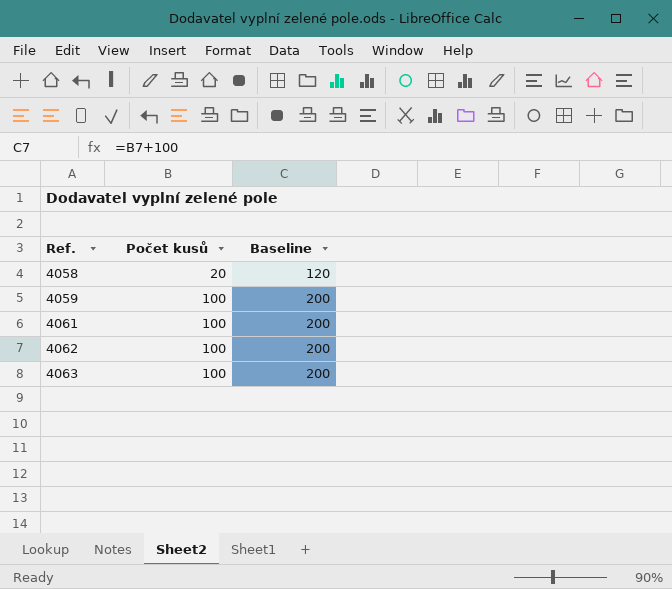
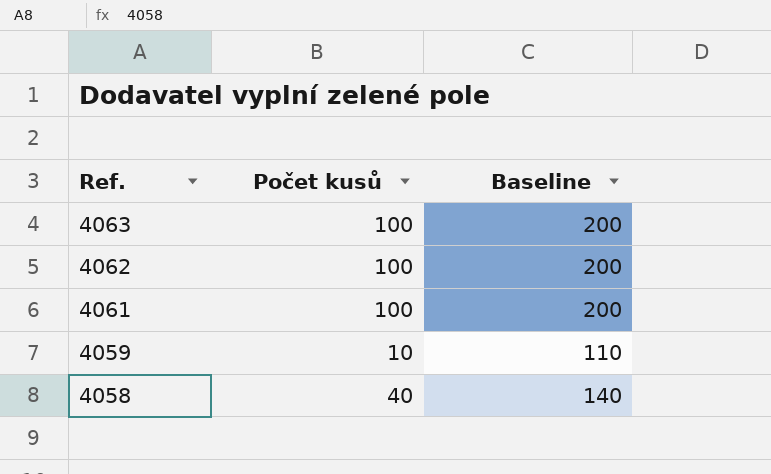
row order: Ref. ascending -> Ref. descending
4059 | Počet kusů: 100 -> 10
4059 | Baseline: 200 -> 110
4058 | Počet kusů: 20 -> 40
4058 | Baseline: 120 -> 140

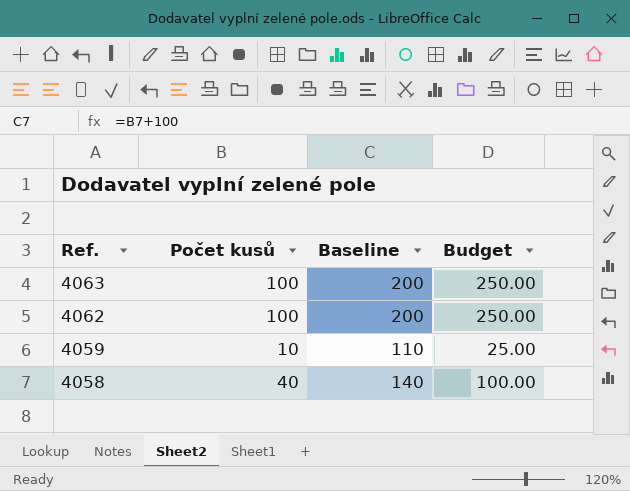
column Budget | formula: none -> [Počet kusů] * 2.5
row 4061: 100 | 200 -> none

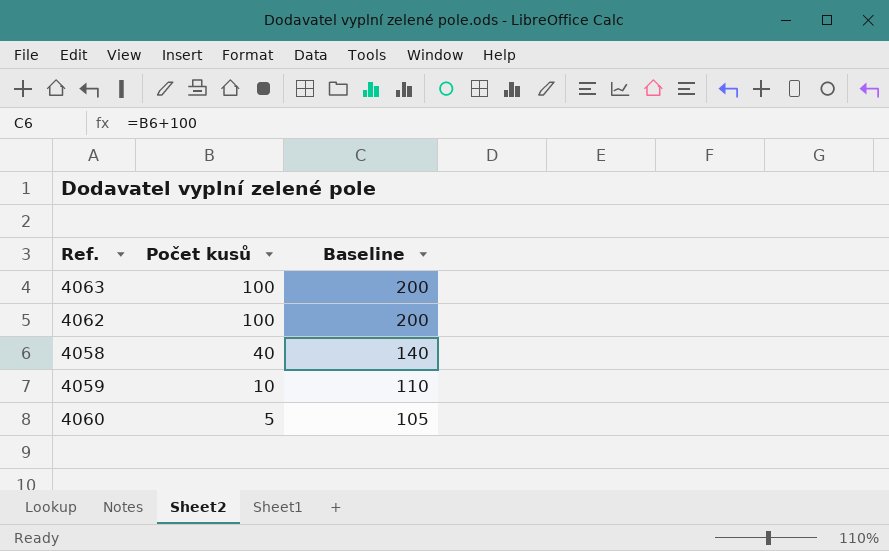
row order: Ref. descending -> Počet kusů descending
column Budget | formula: [Počet kusů] * 2.5 -> none
row 4060: none -> 5 | 105

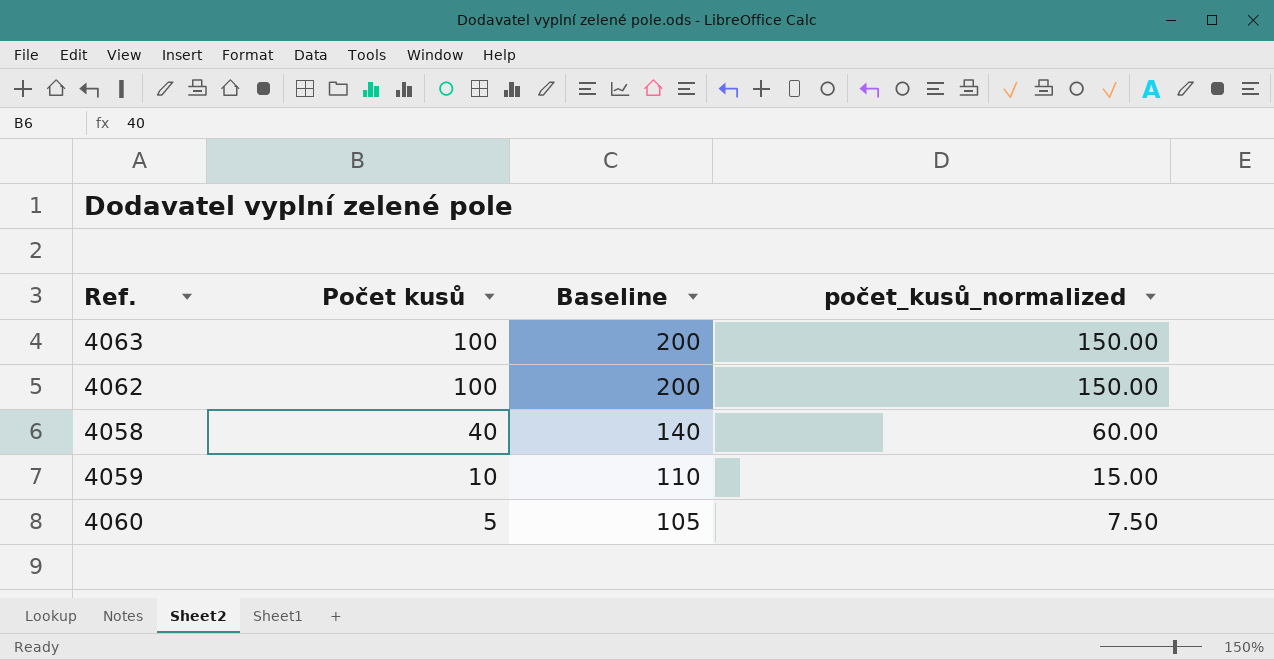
column počet_kusů_normalized | formula: none -> [Počet kusů] * 1.5

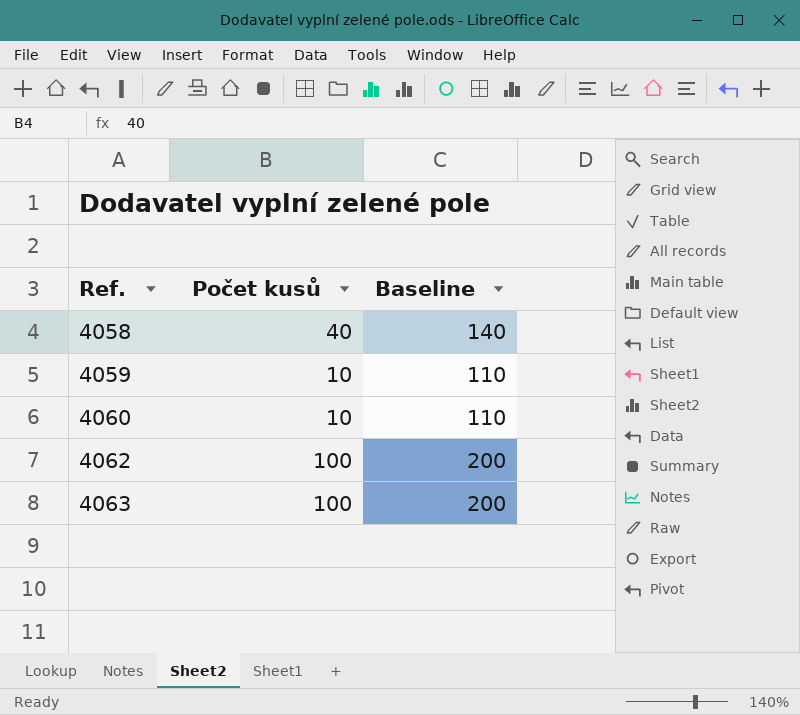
row order: Počet kusů descending -> Ref. ascending
column počet_kusů_normalized | formula: [Počet kusů] * 1.5 -> none
4060 | Počet kusů: 5 -> 10
4060 | Baseline: 105 -> 110

